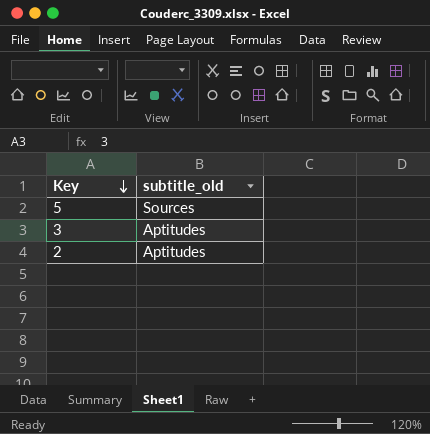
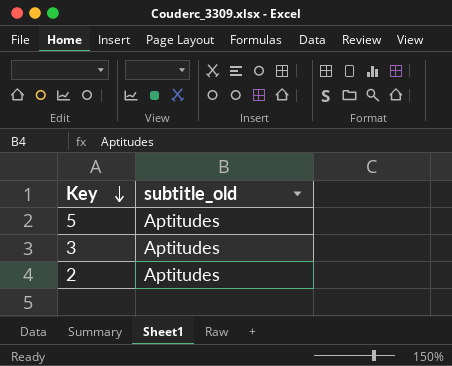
5 | subtitle_old: Sources -> Aptitudes

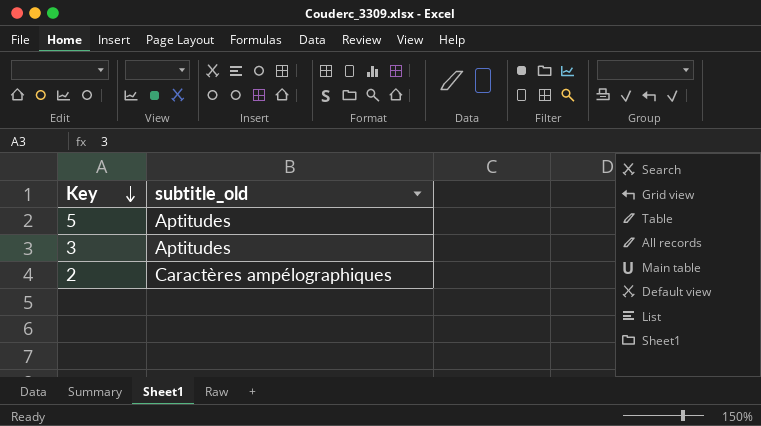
2 | subtitle_old: Aptitudes -> Caractères ampélographiques

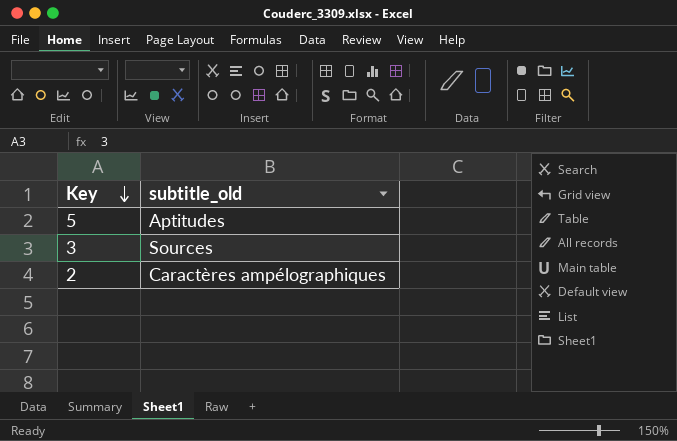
3 | subtitle_old: Aptitudes -> Sources

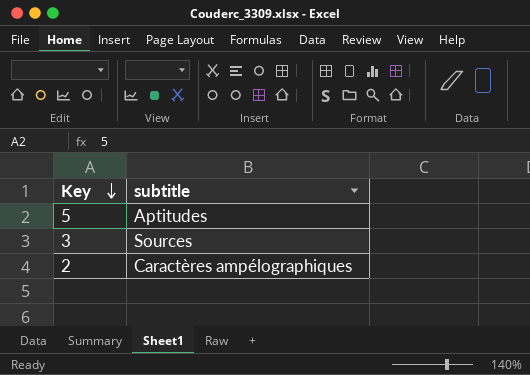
column name: subtitle_old -> subtitle

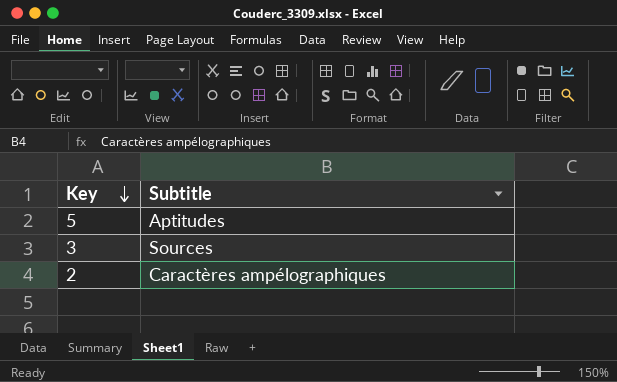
column name: subtitle -> Subtitle

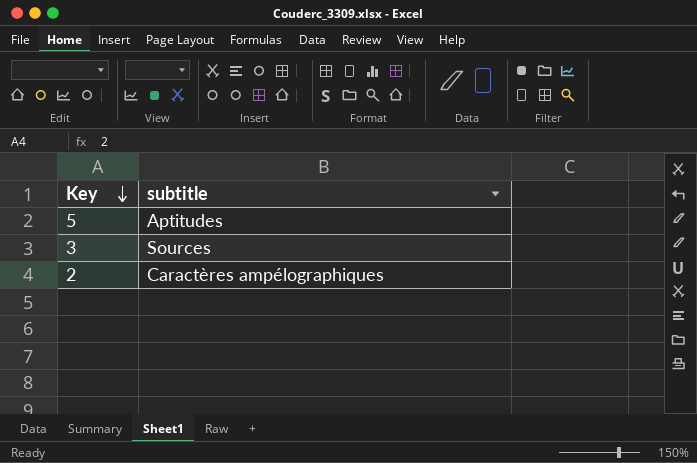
column name: Subtitle -> subtitle

